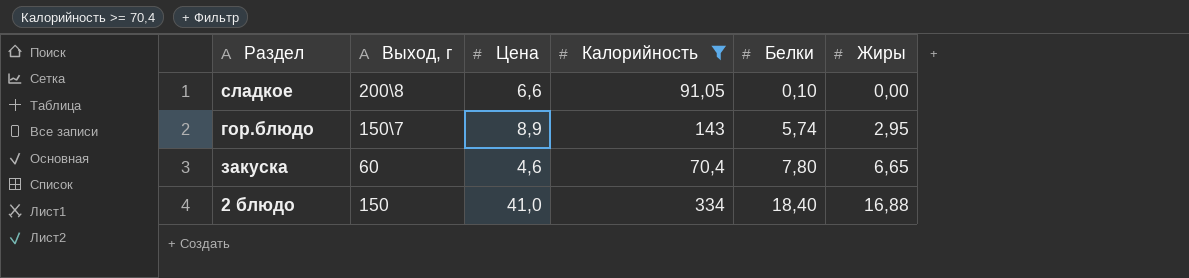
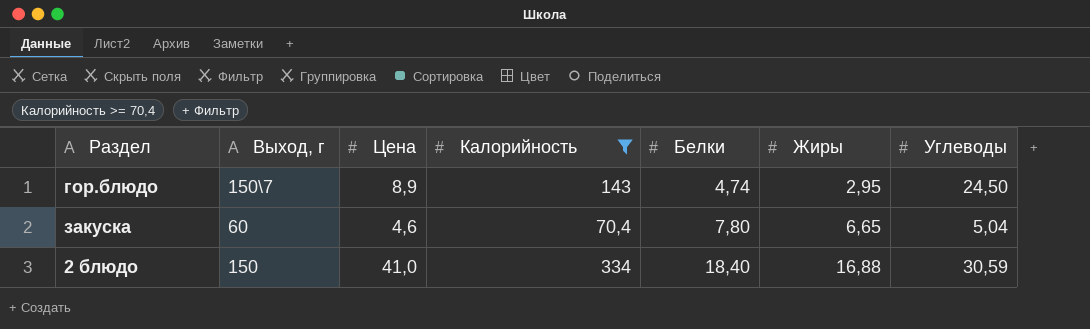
column Углеводы | position: none -> 7
row сладкое: 200\8 | 6,6 | 91,05 | 0,10 | 0,00 -> none
гор.блюдо | Белки: 5,74 -> 4,74

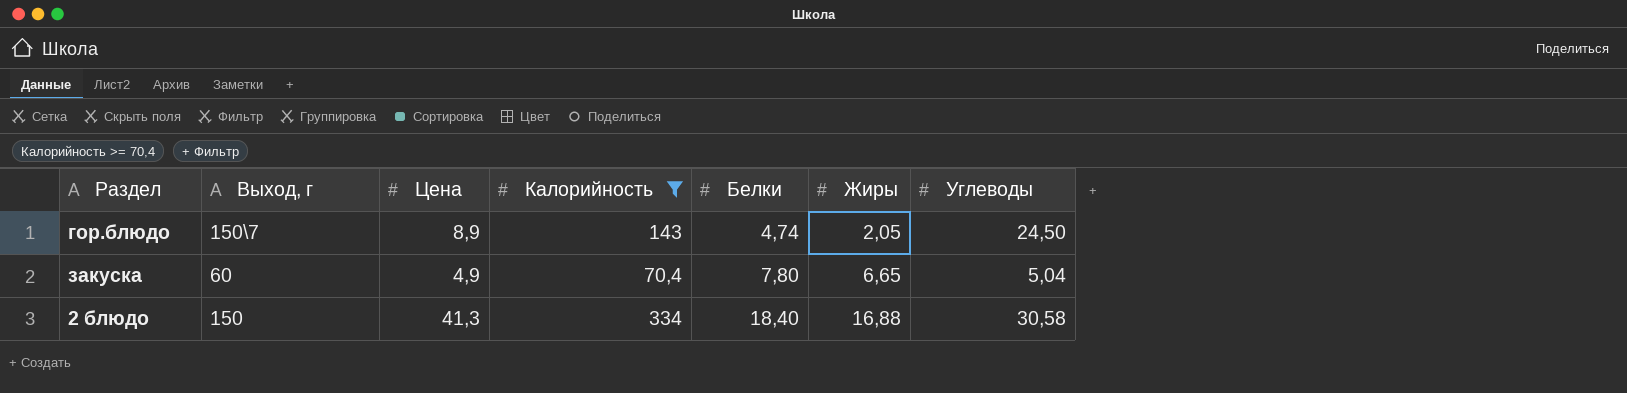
гор.блюдо | Жиры: 2,95 -> 2,05
закуска | Цена: 4,6 -> 4,9
2 блюдо | Цена: 41,0 -> 41,3
2 блюдо | Углеводы: 30,59 -> 30,58

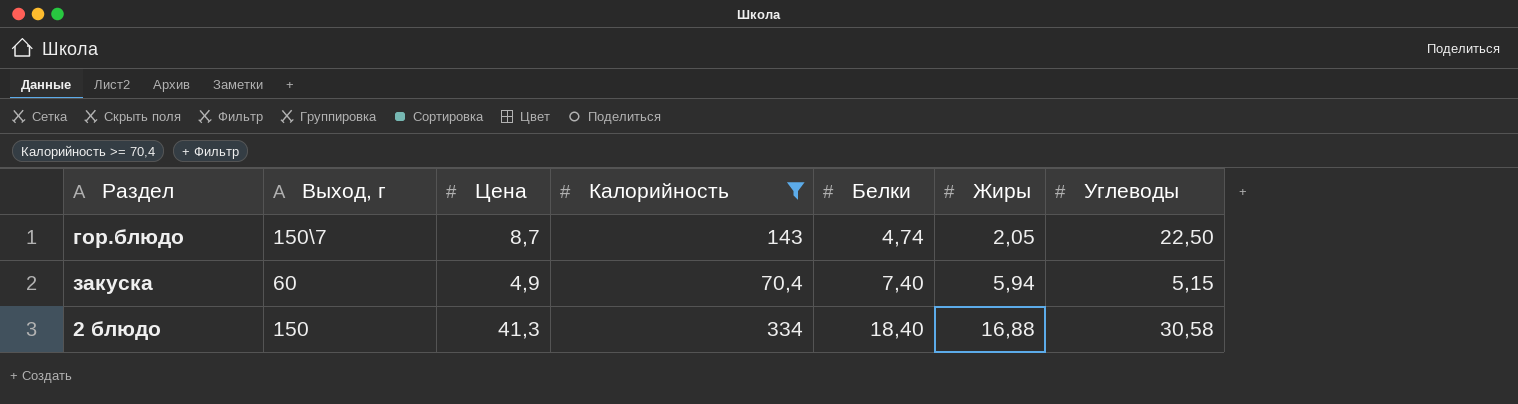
гор.блюдо | Цена: 8,9 -> 8,7
гор.блюдо | Углеводы: 24,50 -> 22,50
закуска | Белки: 7,80 -> 7,40
закуска | Жиры: 6,65 -> 5,94
закуска | Углеводы: 5,04 -> 5,15

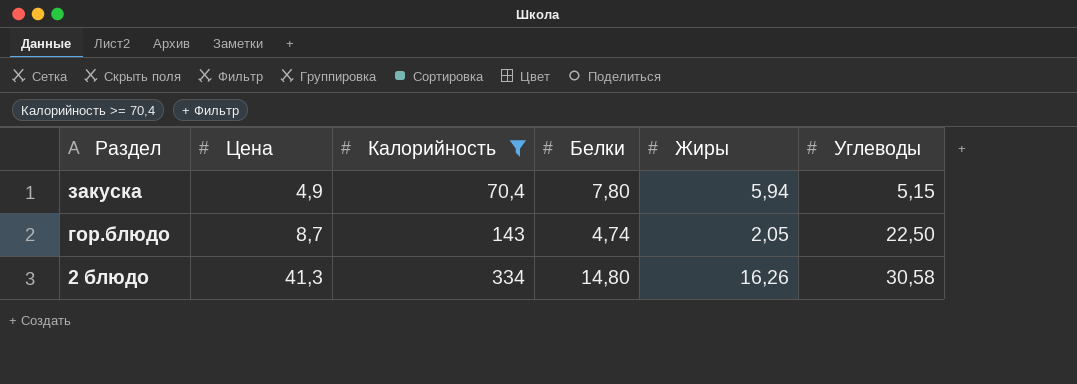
row order: Белки ascending -> Раздел descending
column Выход, г | position: 2 -> none
закуска | Белки: 7,40 -> 7,80
2 блюдо | Белки: 18,40 -> 14,80
2 блюдо | Жиры: 16,88 -> 16,26

